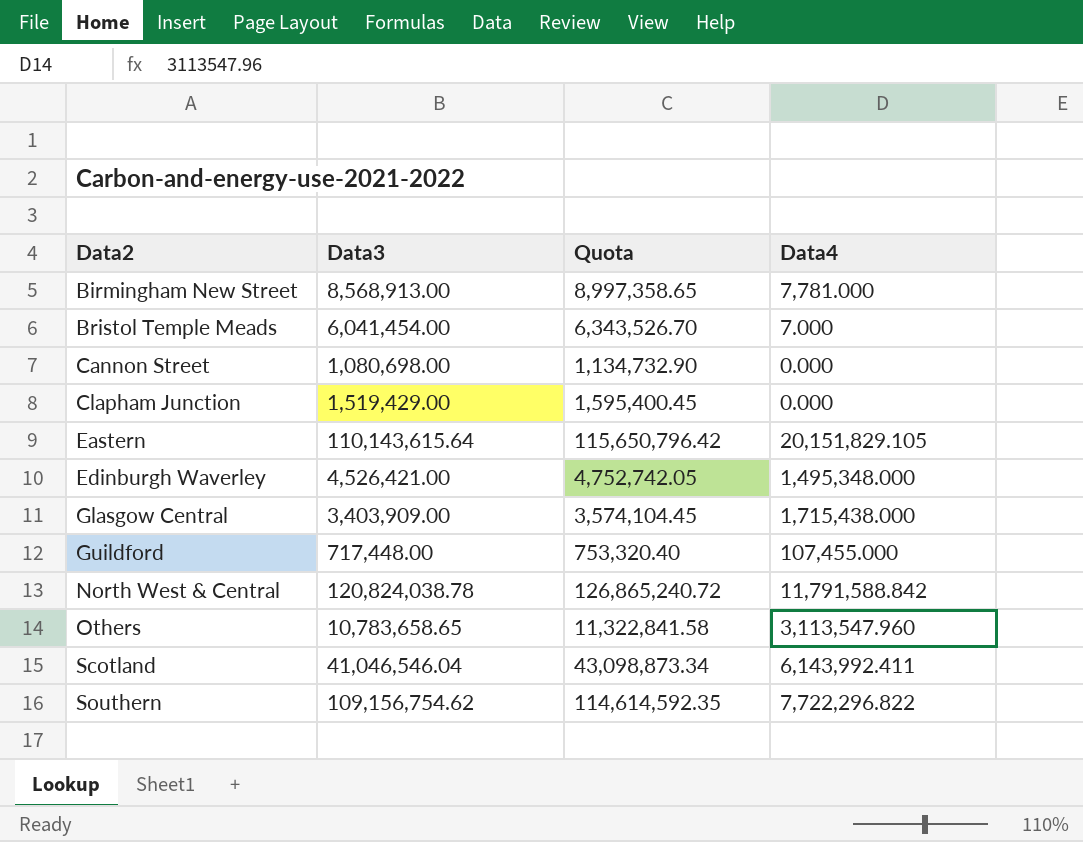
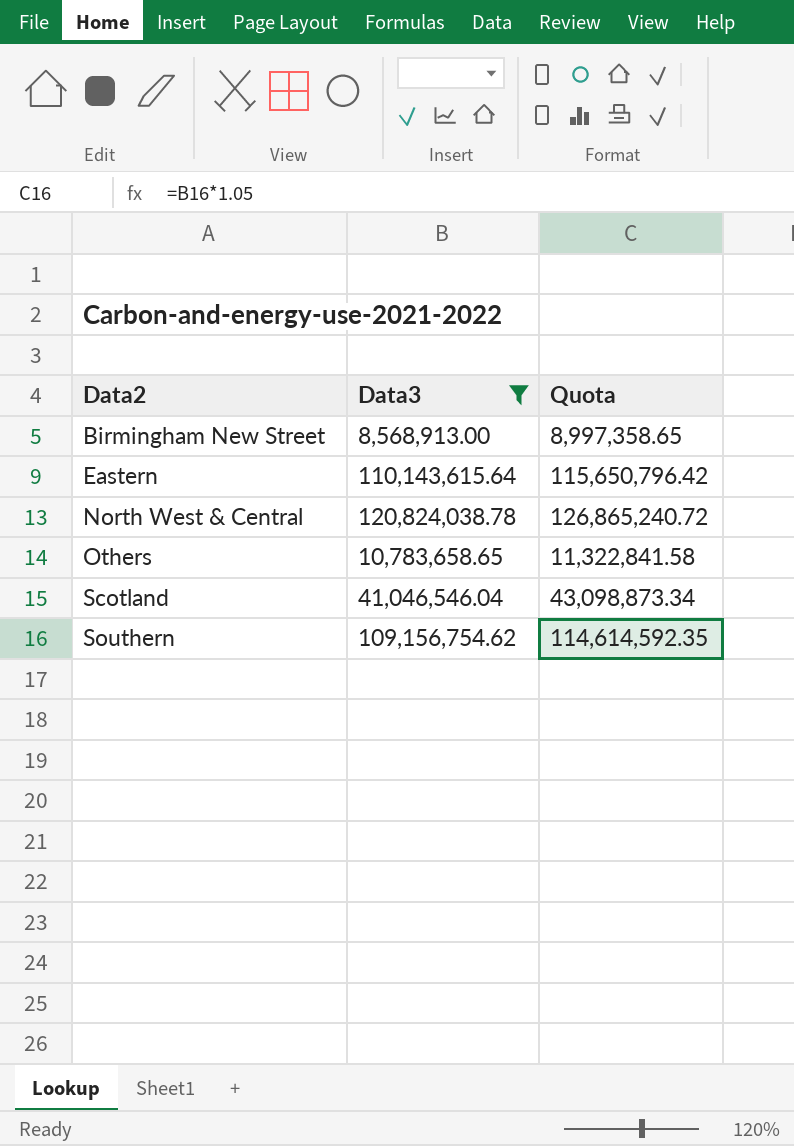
filter: none -> Data3 >= 8,568,913.00
column Data4 | position: 4 -> none

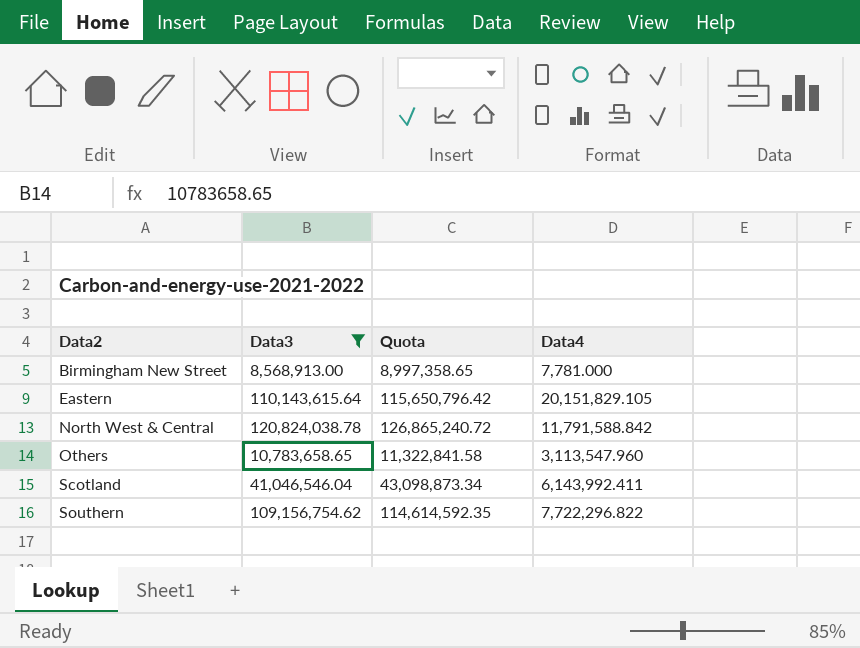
column Data4 | position: none -> 4

